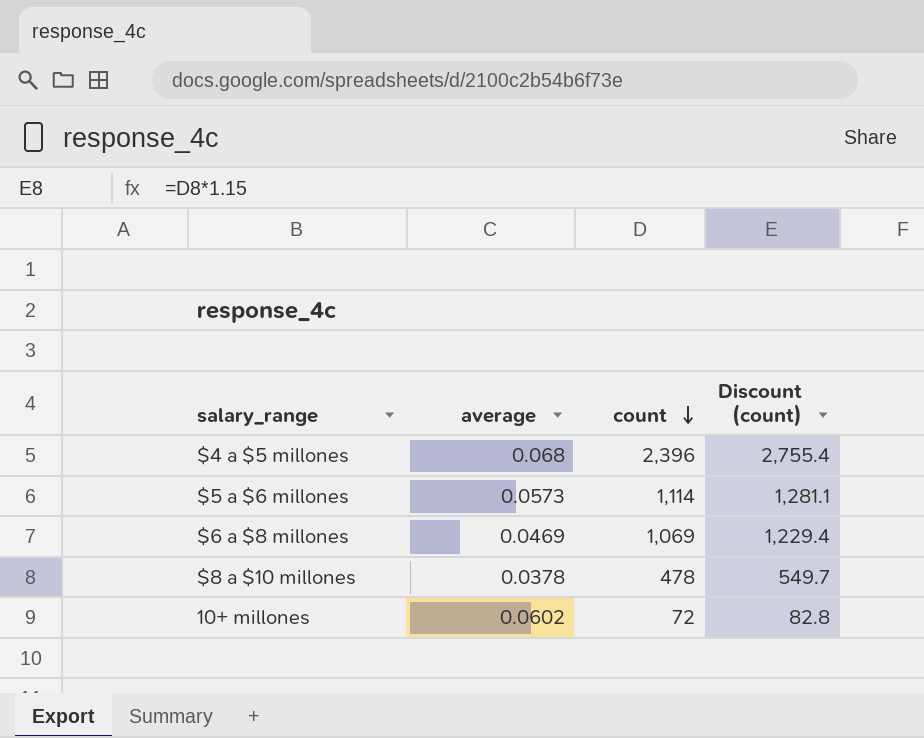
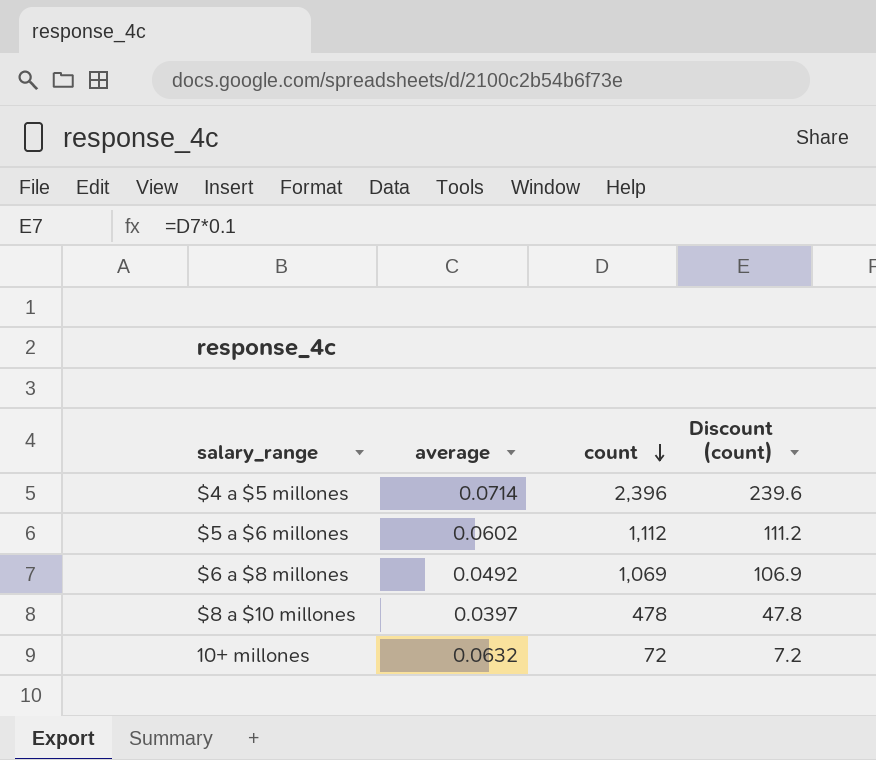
column Discount (count) | formula: [count] * 1.15 -> [count] * 0.1
$4 a $5 millones | average: 0.068 -> 0.0714
$5 a $6 millones | average: 0.0573 -> 0.0602
$5 a $6 millones | count: 1,114 -> 1,112
$6 a $8 millones | average: 0.0469 -> 0.0492
$8 a $10 millones | average: 0.0378 -> 0.0397
10+ millones | average: 0.0602 -> 0.0632

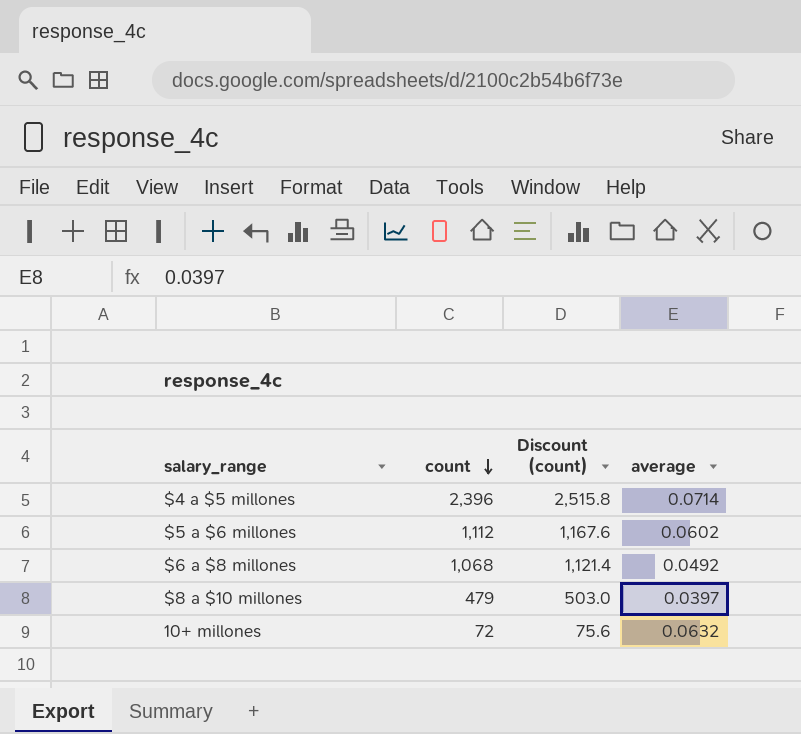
column Discount (count) | formula: [count] * 0.1 -> [count] * 1.05
column average | position: 2 -> 4
$6 a $8 millones | count: 1,069 -> 1,068
$8 a $10 millones | count: 478 -> 479

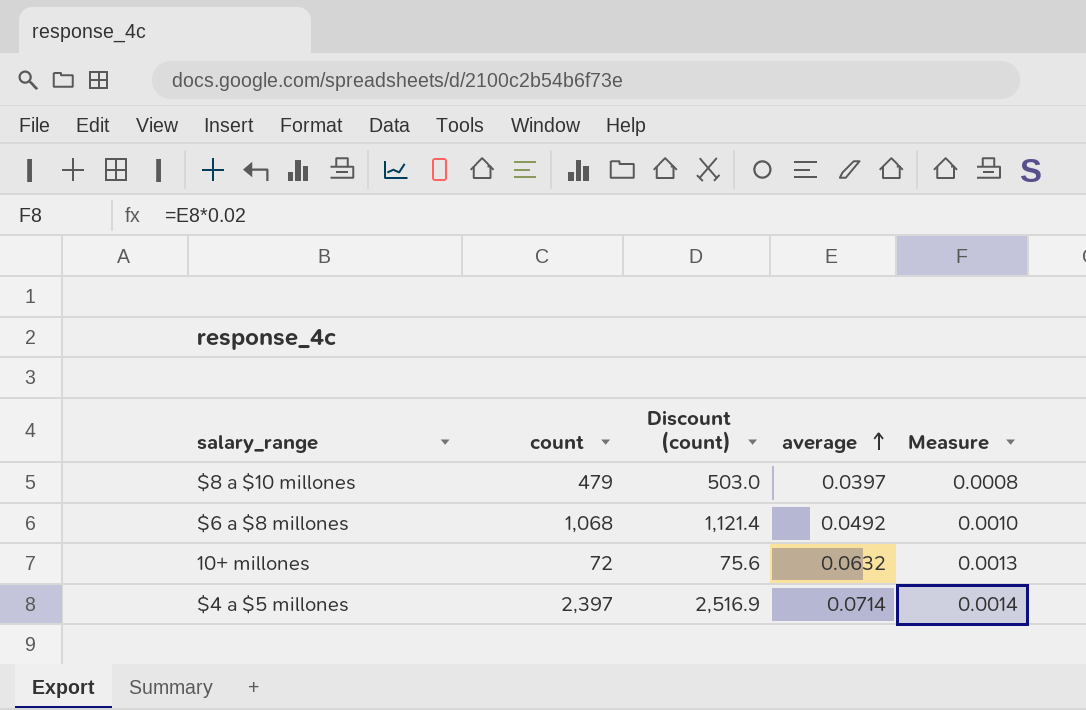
row order: count descending -> average ascending
column Measure | formula: none -> [average] * 0.02
row $5 a $6 millones: 1,112 | 1,167.6 | 0.0602 -> none
$4 a $5 millones | count: 2,396 -> 2,397
$4 a $5 millones | Discount (count): 2,515.8 -> 2,516.9

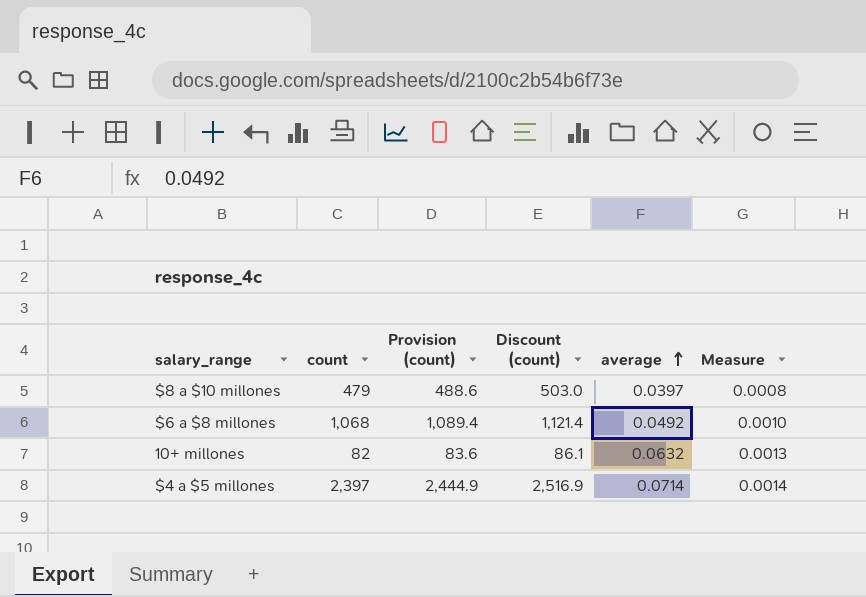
column Provision (count) | formula: none -> [count] * 1.02
10+ millones | count: 72 -> 82
10+ millones | Discount (count): 75.6 -> 86.1

